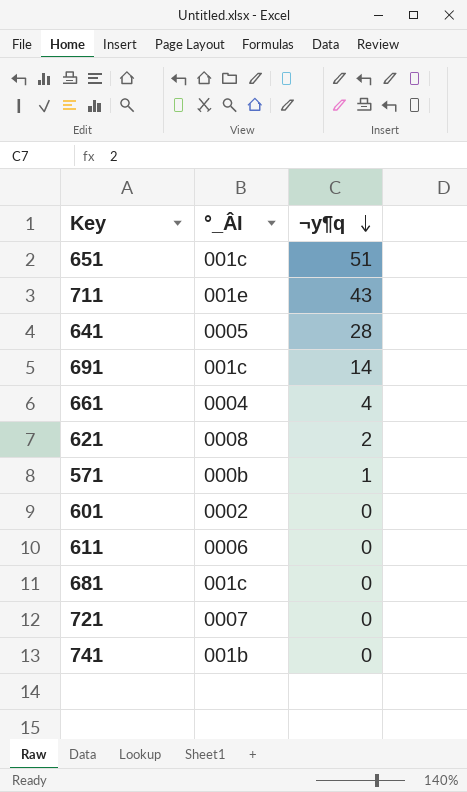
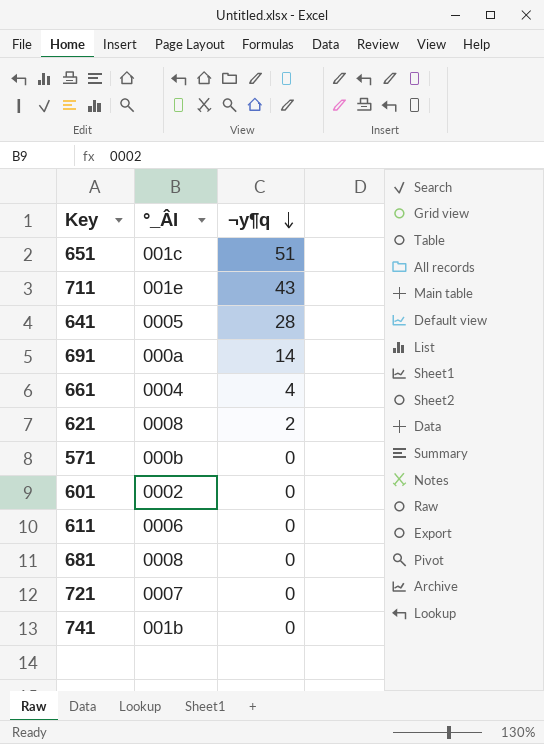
691 | °_ÂI: 001c -> 000a
571 | ¬y¶q: 1 -> 0
681 | °_ÂI: 001c -> 0008

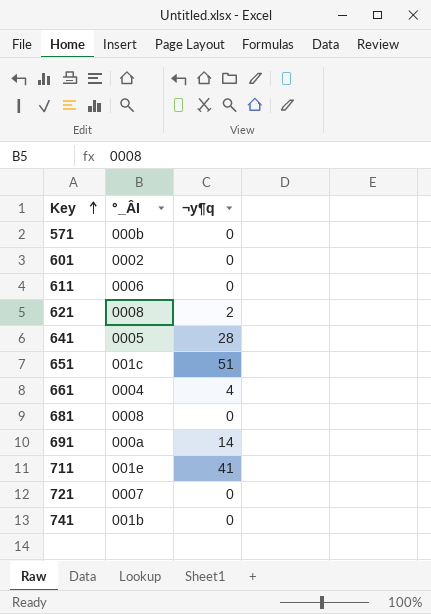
row order: ¬y¶q descending -> Key ascending
711 | ¬y¶q: 43 -> 41

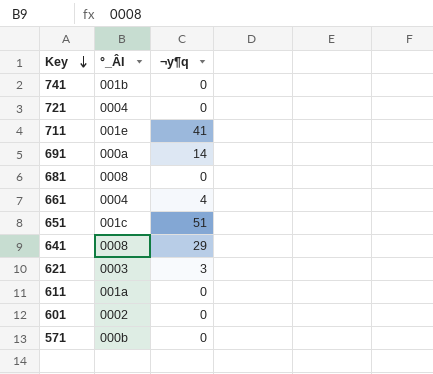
row order: Key ascending -> Key descending
721 | °_ÂI: 0007 -> 0004
641 | °_ÂI: 0005 -> 0008
641 | ¬y¶q: 28 -> 29
621 | °_ÂI: 0008 -> 0003
621 | ¬y¶q: 2 -> 3
611 | °_ÂI: 0006 -> 001a

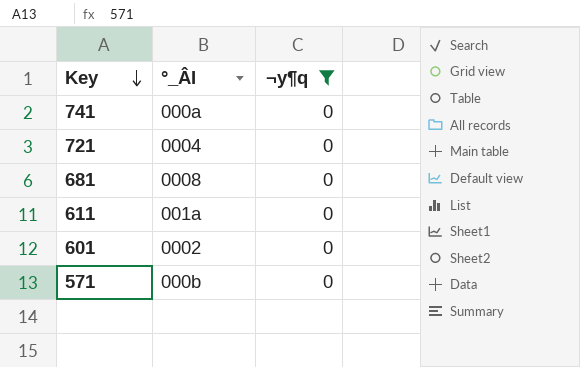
filter: none -> ¬y¶q = 0
741 | °_ÂI: 001b -> 000a

